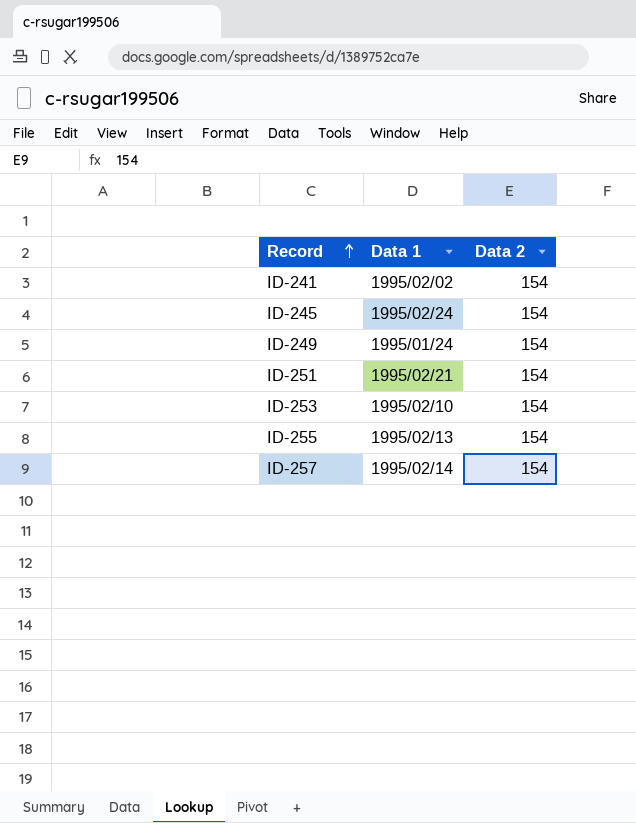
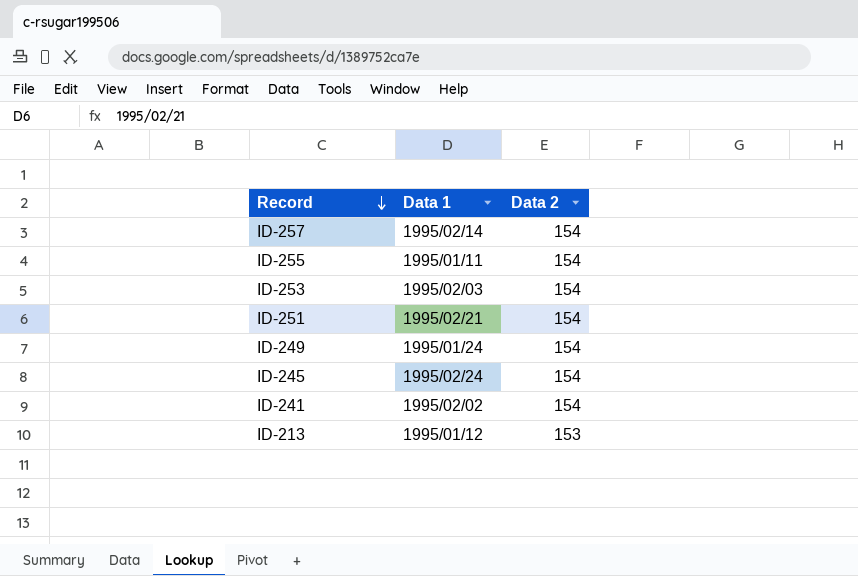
row order: Record ascending -> Record descending
ID-255 | Data 1: 1995/02/13 -> 1995/01/11
ID-253 | Data 1: 1995/02/10 -> 1995/02/03
row ID-213: none -> 1995/01/12 | 153

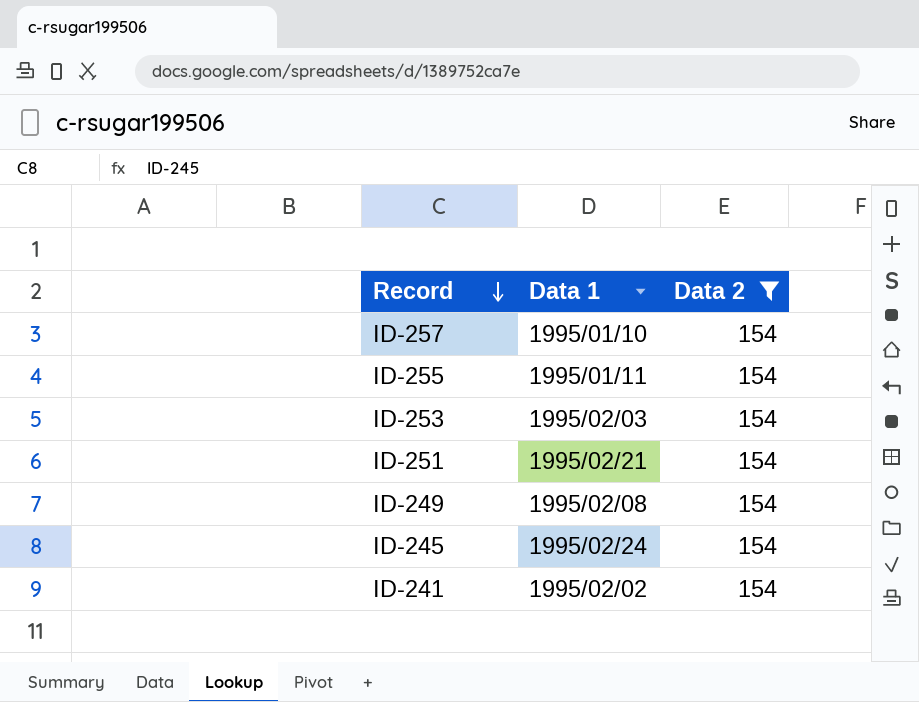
filter: none -> Data 2 = 154
ID-257 | Data 1: 1995/02/14 -> 1995/01/10
ID-249 | Data 1: 1995/01/24 -> 1995/02/08

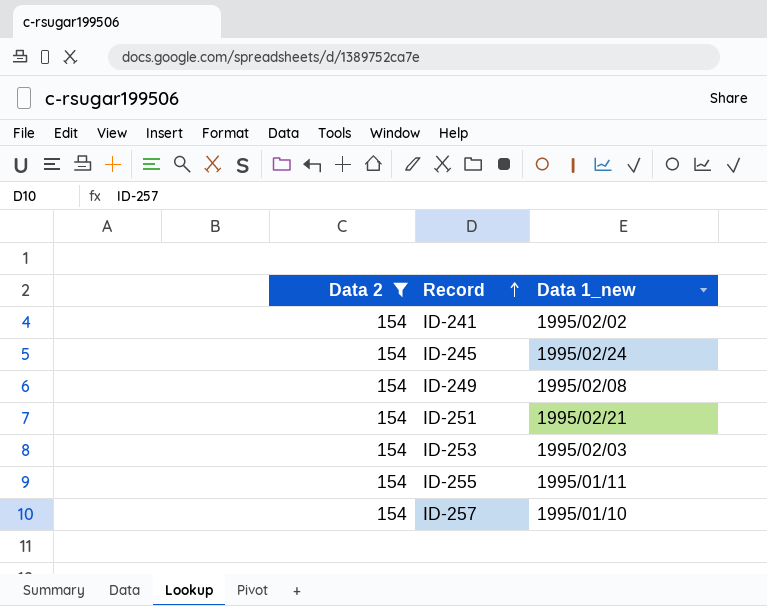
row order: Record descending -> Record ascending
column Data 2 | position: 3 -> 1
column name: Data 1 -> Data 1_new

